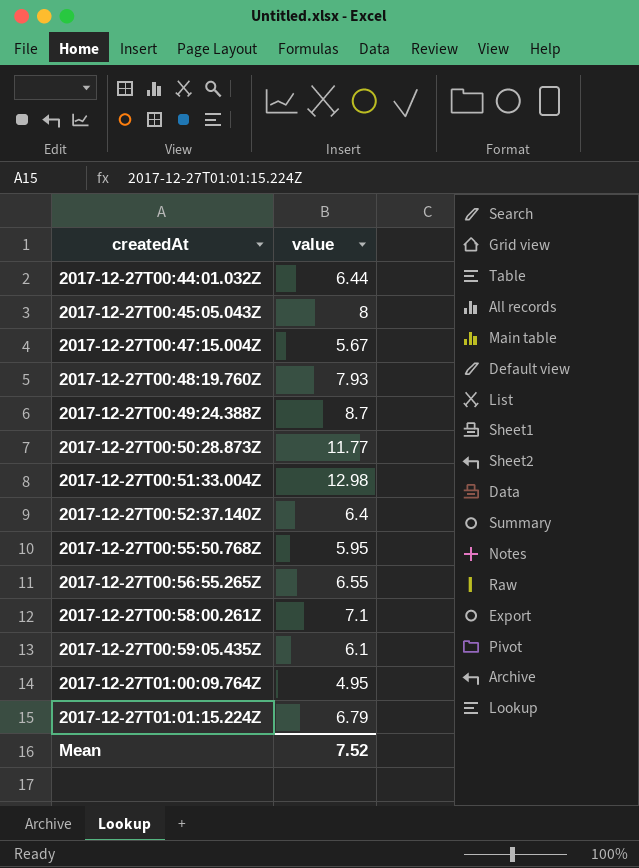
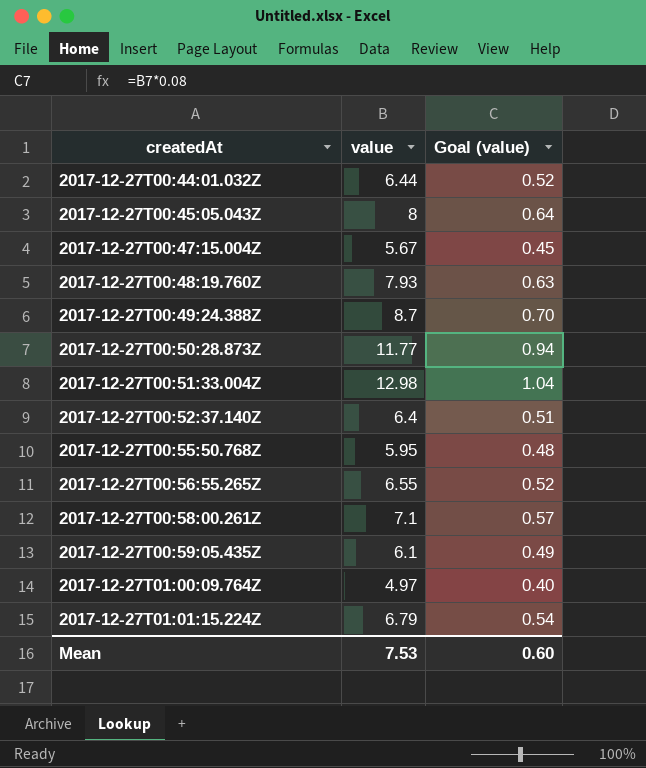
column Goal (value) | formula: none -> [value] * 0.08
2017-12-27T01:00:09.764Z | value: 4.95 -> 4.97
Mean | value: 7.52 -> 7.53

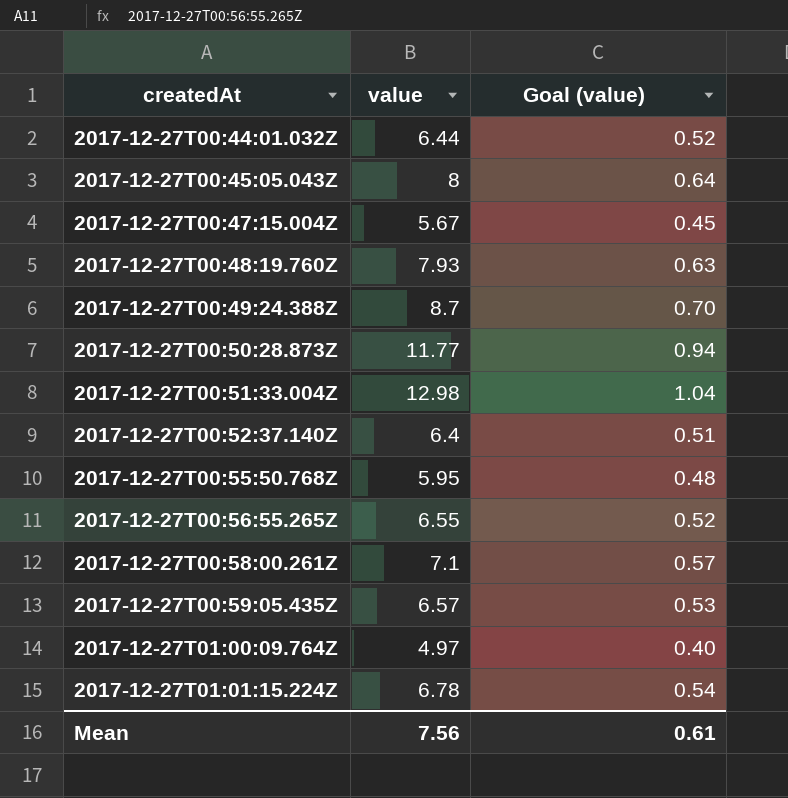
2017-12-27T00:59:05.435Z | value: 6.1 -> 6.57
2017-12-27T00:59:05.435Z | Goal (value): 0.49 -> 0.53
2017-12-27T01:01:15.224Z | value: 6.79 -> 6.78
Mean | value: 7.53 -> 7.56
Mean | Goal (value): 0.60 -> 0.61

